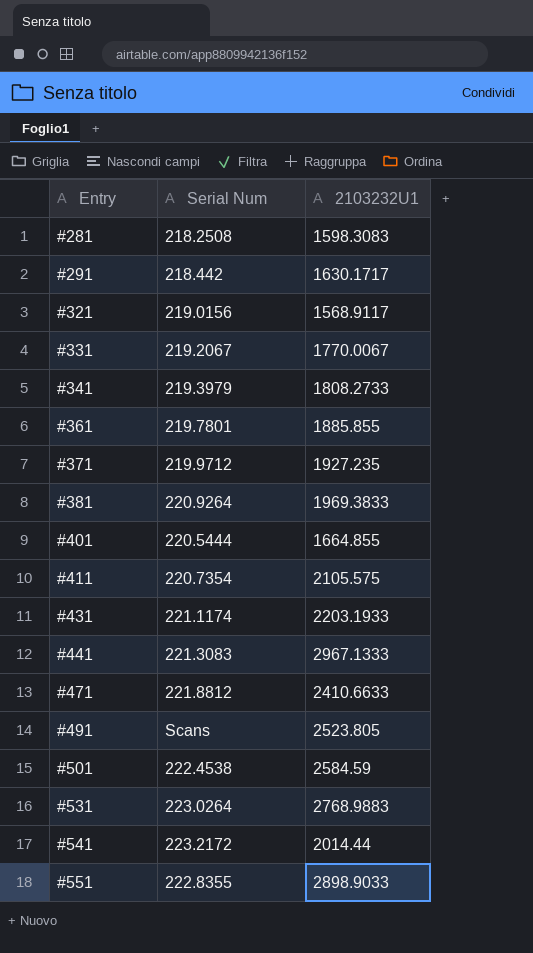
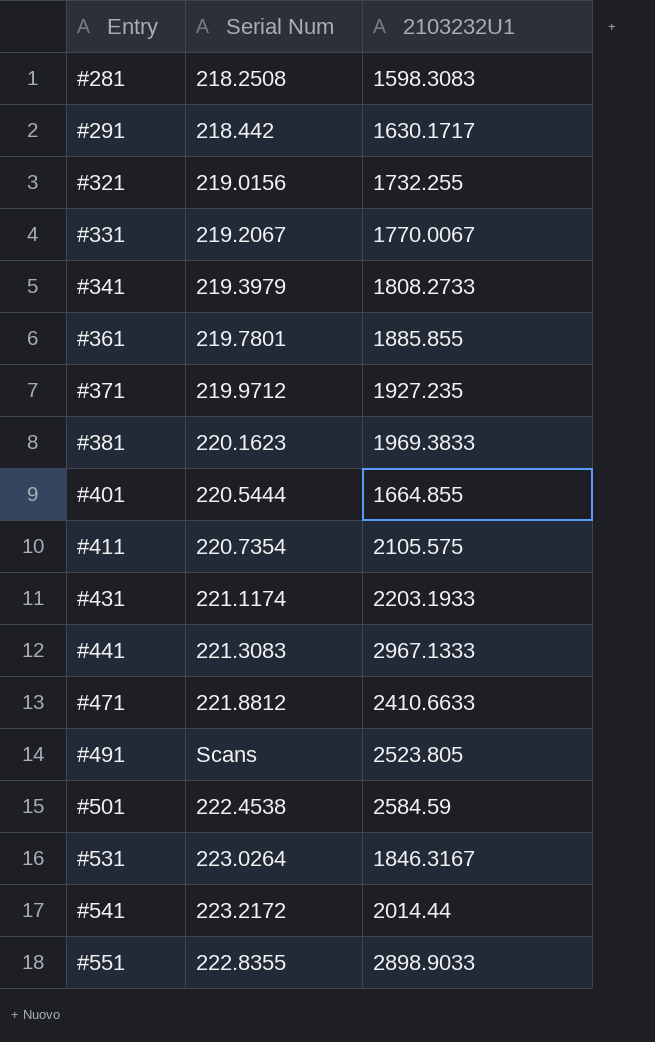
#321 | 2103232U1: 1568.9117 -> 1732.255
#381 | Serial Num: 220.9264 -> 220.1623
#531 | 2103232U1: 2768.9883 -> 1846.3167

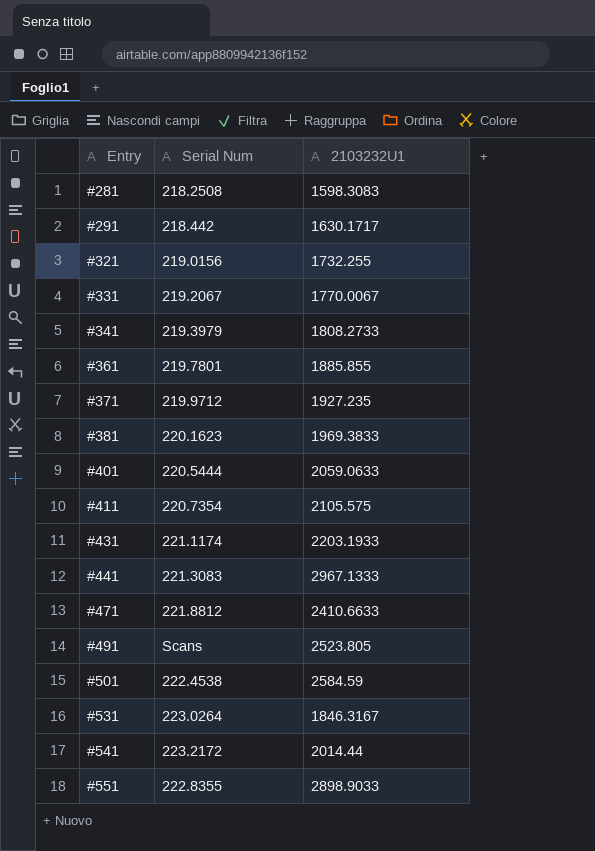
#401 | 2103232U1: 1664.855 -> 2059.0633

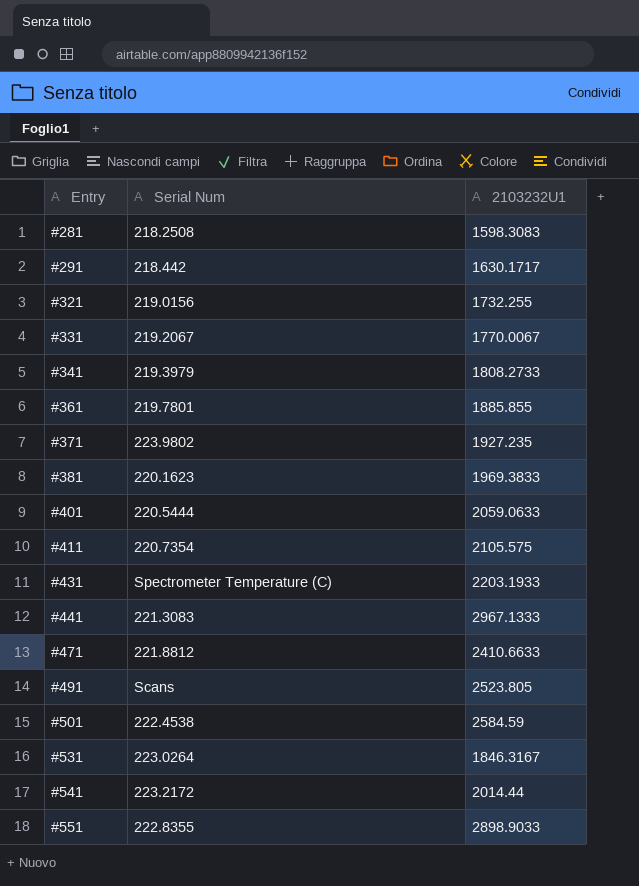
#371 | Serial Num: 219.9712 -> 223.9802
#431 | Serial Num: 221.1174 -> Spectrometer Temperature (C)

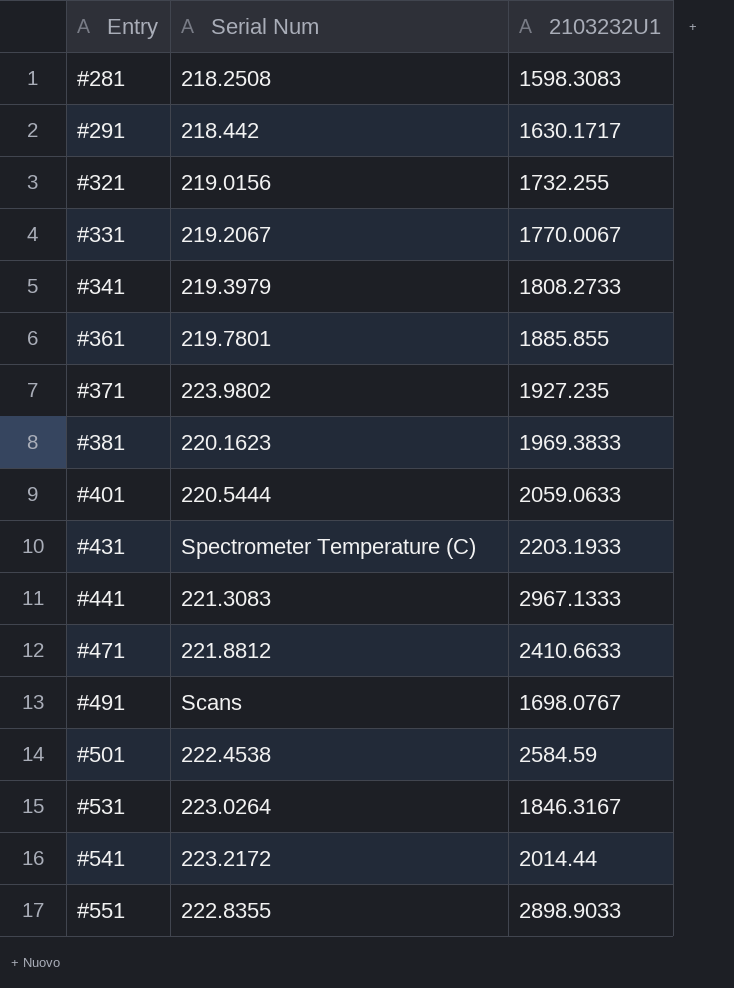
row #411: 220.7354 | 2105.575 -> none
#491 | 2103232U1: 2523.805 -> 1698.0767

